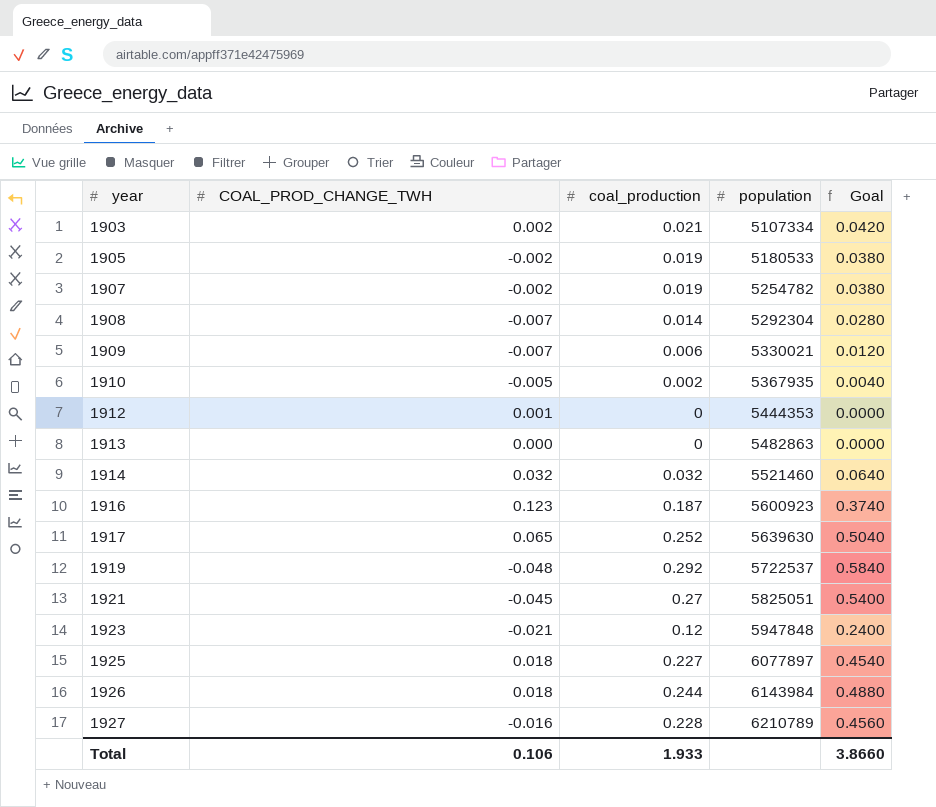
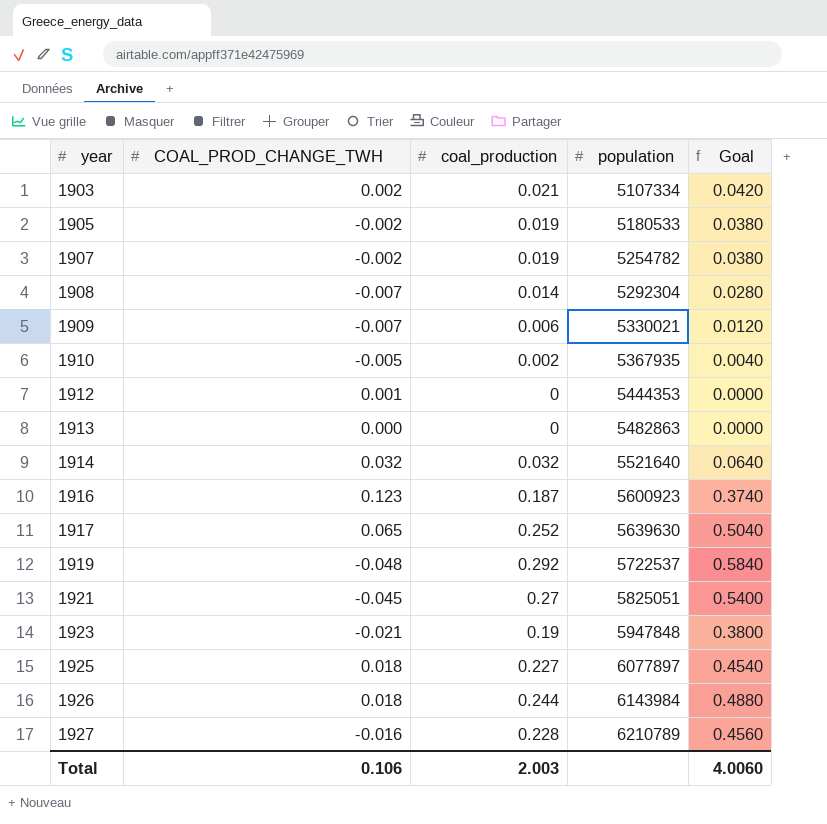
1914 | population: 5521460 -> 5521640
1923 | coal_production: 0.12 -> 0.19
1923 | Goal: 0.2400 -> 0.3800
Total | coal_production: 1.933 -> 2.003
Total | Goal: 3.8660 -> 4.0060

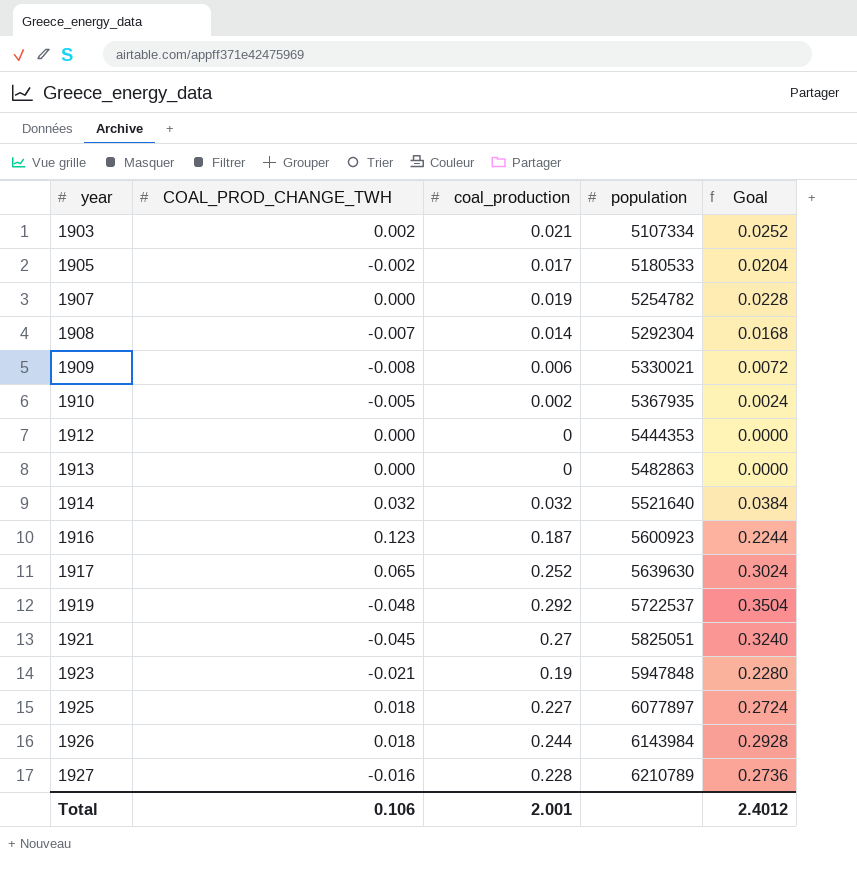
column Goal | formula: [coal_production] * 2 -> [coal_production] * 1.2
1905 | coal_production: 0.019 -> 0.017
1907 | COAL_PROD_CHANGE_TWH: -0.002 -> 0.000
1909 | COAL_PROD_CHANGE_TWH: -0.007 -> -0.008
1912 | COAL_PROD_CHANGE_TWH: 0.001 -> 0.000
Total | coal_production: 2.003 -> 2.001
Total | Goal: 4.0060 -> 2.4012

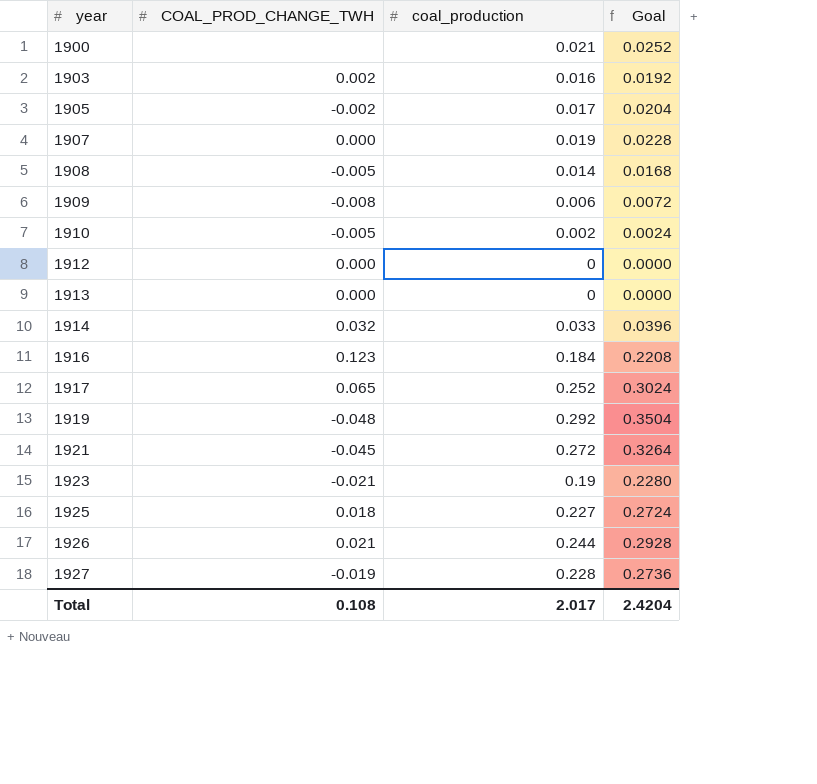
column population | position: 4 -> none
row 1900: none -> none | 0.021 | 0.0252
1903 | coal_production: 0.021 -> 0.016
1903 | Goal: 0.0252 -> 0.0192
1908 | COAL_PROD_CHANGE_TWH: -0.007 -> -0.005
1914 | coal_production: 0.032 -> 0.033
1914 | Goal: 0.0384 -> 0.0396
1916 | coal_production: 0.187 -> 0.184
1916 | Goal: 0.2244 -> 0.2208
1921 | coal_production: 0.27 -> 0.272
1921 | Goal: 0.3240 -> 0.3264
1926 | COAL_PROD_CHANGE_TWH: 0.018 -> 0.021
1927 | COAL_PROD_CHANGE_TWH: -0.016 -> -0.019
Total | COAL_PROD_CHANGE_TWH: 0.106 -> 0.108
Total | coal_production: 2.001 -> 2.017
Total | Goal: 2.4012 -> 2.4204

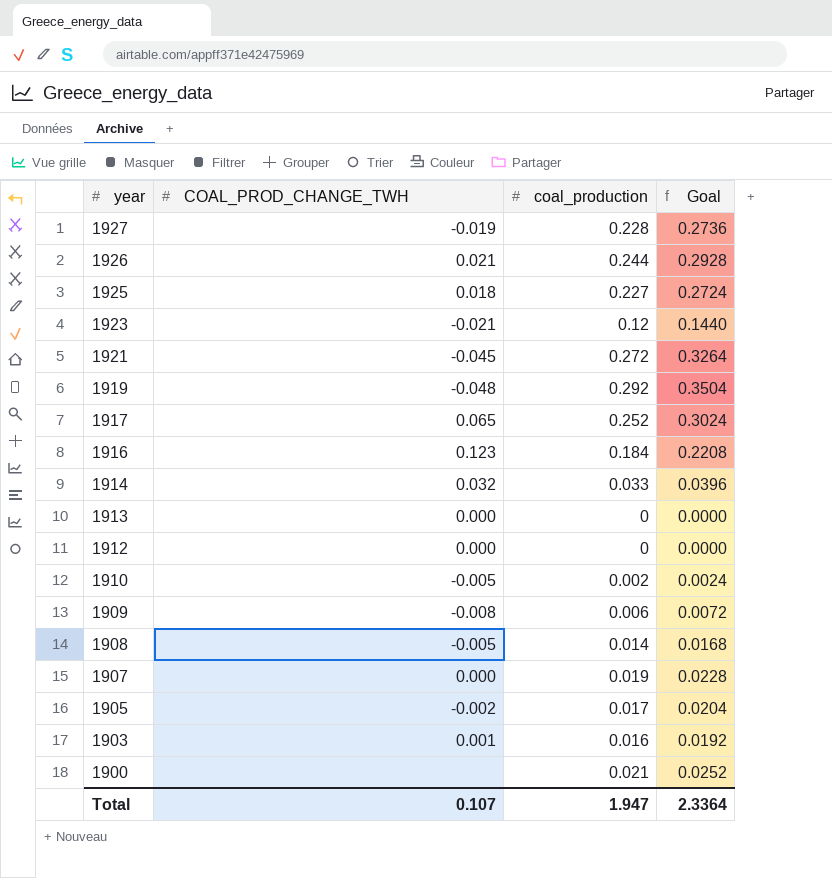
row order: year ascending -> year descending
1923 | coal_production: 0.19 -> 0.12
1923 | Goal: 0.2280 -> 0.1440
1903 | COAL_PROD_CHANGE_TWH: 0.002 -> 0.001
Total | COAL_PROD_CHANGE_TWH: 0.108 -> 0.107
Total | coal_production: 2.017 -> 1.947
Total | Goal: 2.4204 -> 2.3364

